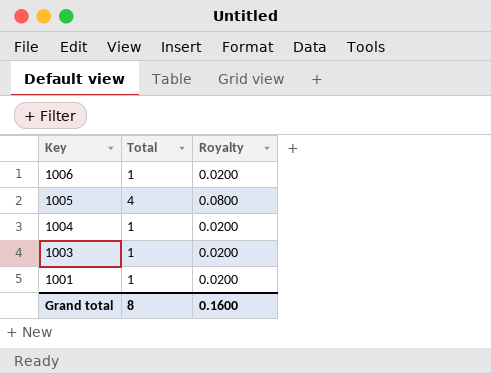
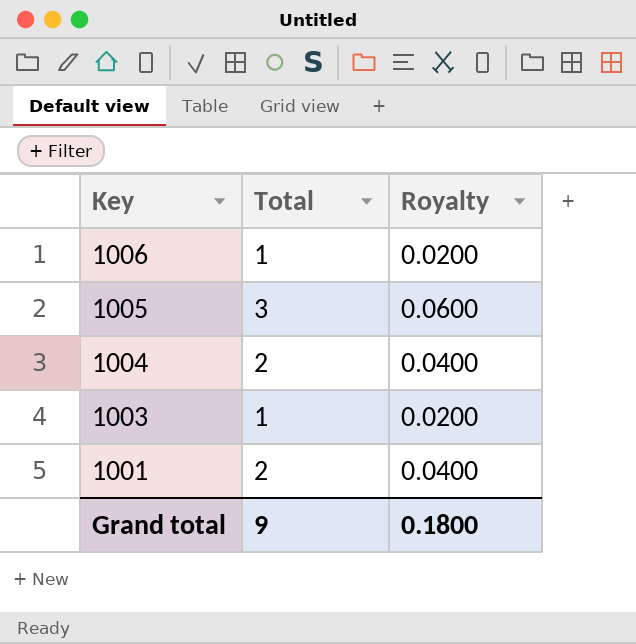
1005 | Total: 4 -> 3
1005 | Royalty: 0.0800 -> 0.0600
1004 | Total: 1 -> 2
1004 | Royalty: 0.0200 -> 0.0400
1001 | Total: 1 -> 2
1001 | Royalty: 0.0200 -> 0.0400
Grand total | Total: 8 -> 9
Grand total | Royalty: 0.1600 -> 0.1800

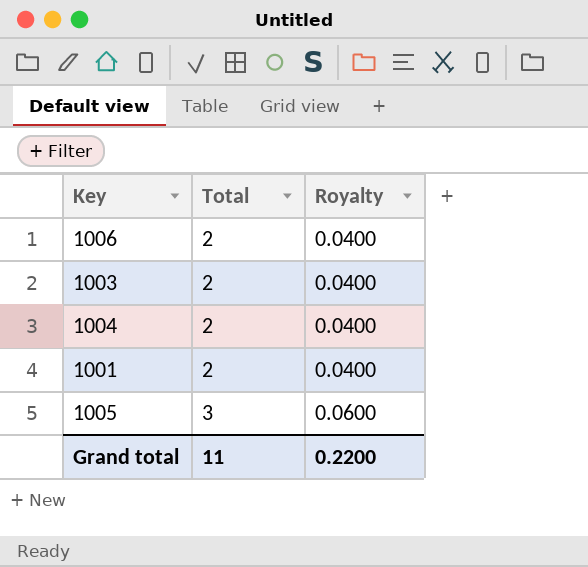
row order: Key descending -> Total ascending
1006 | Total: 1 -> 2
1006 | Royalty: 0.0200 -> 0.0400
1003 | Total: 1 -> 2
1003 | Royalty: 0.0200 -> 0.0400
Grand total | Total: 9 -> 11
Grand total | Royalty: 0.1800 -> 0.2200

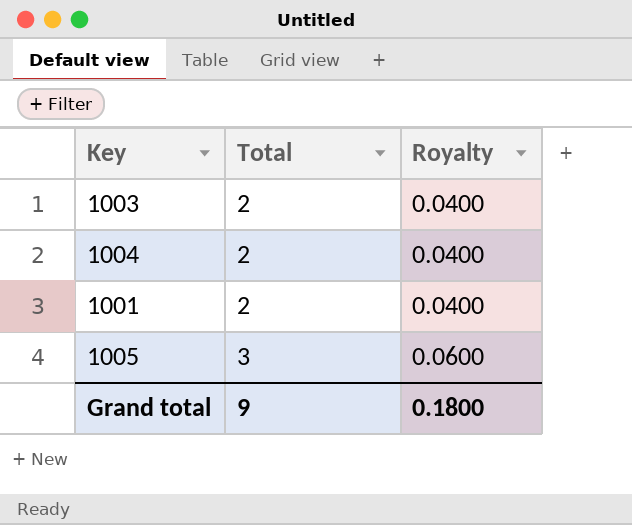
row 1006: 2 | 0.0400 -> none
Grand total | Total: 11 -> 9
Grand total | Royalty: 0.2200 -> 0.1800

